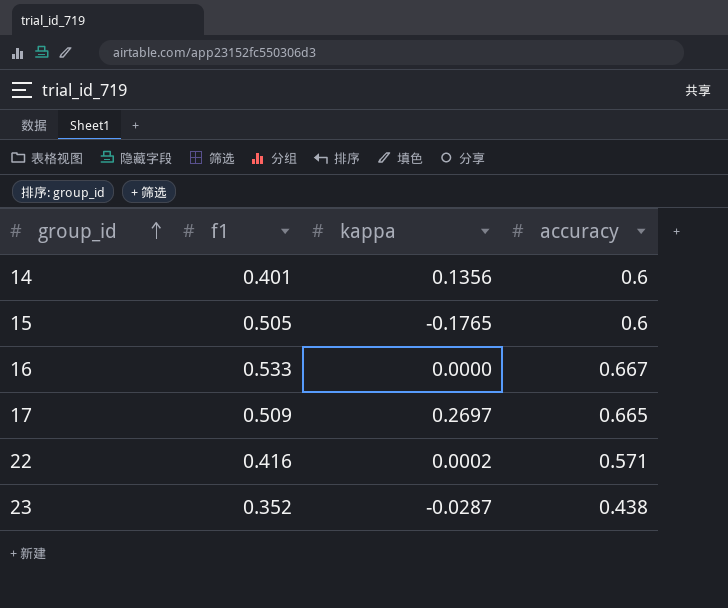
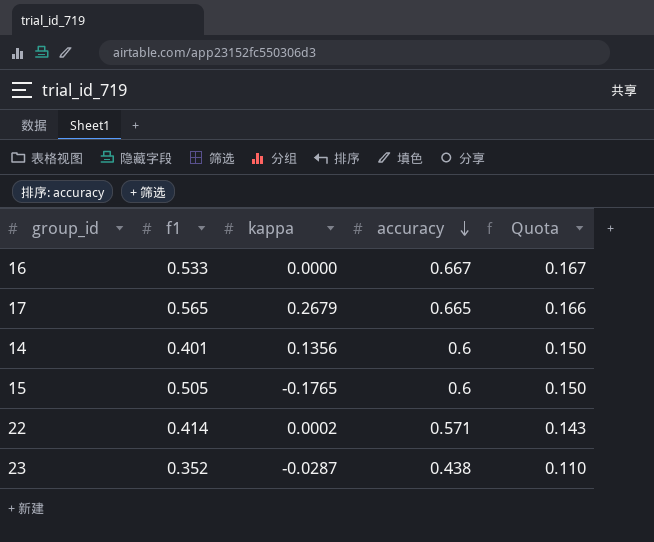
row order: group_id ascending -> accuracy descending
column Quota | formula: none -> [accuracy] * 0.25
17 | f1: 0.509 -> 0.565
17 | kappa: 0.2697 -> 0.2679
22 | f1: 0.416 -> 0.414

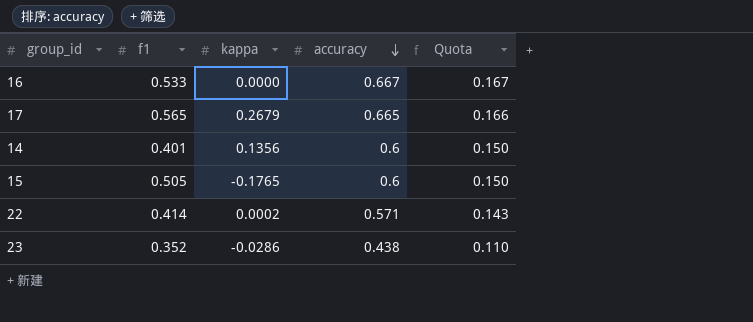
23 | kappa: -0.0287 -> -0.0286

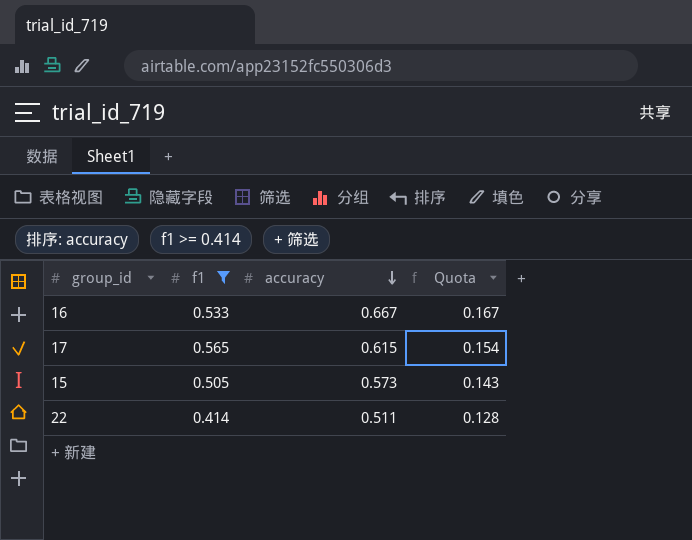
filter: none -> f1 >= 0.414
column kappa | position: 3 -> none
17 | accuracy: 0.665 -> 0.615
17 | Quota: 0.166 -> 0.154
15 | accuracy: 0.6 -> 0.573
15 | Quota: 0.150 -> 0.143
22 | accuracy: 0.571 -> 0.511
22 | Quota: 0.143 -> 0.128

